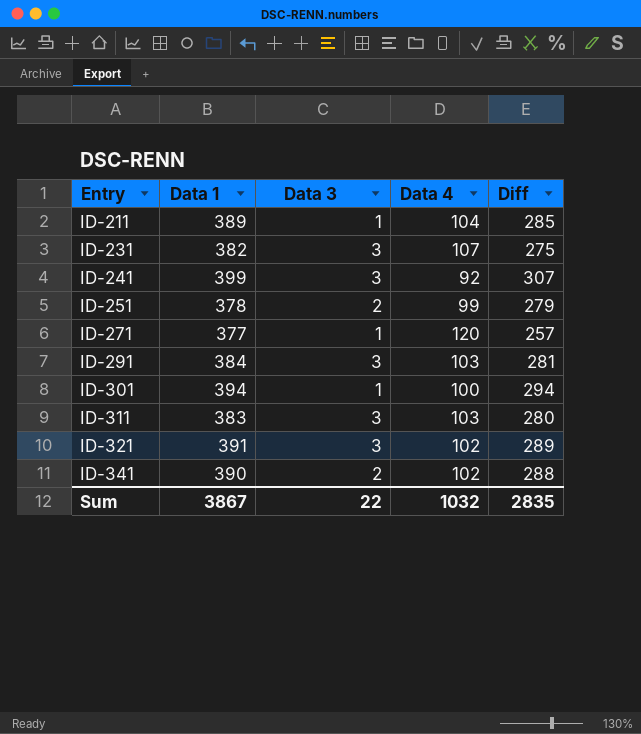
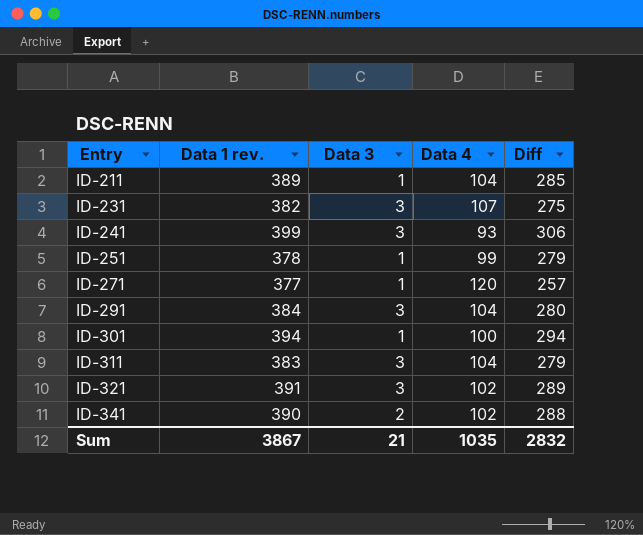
column name: Data 1 -> Data 1 rev.
ID-241 | Data 4: 92 -> 93
ID-241 | Diff: 307 -> 306
ID-251 | Data 3: 2 -> 1
ID-291 | Data 4: 103 -> 104
ID-291 | Diff: 281 -> 280
ID-311 | Data 4: 103 -> 104
ID-311 | Diff: 280 -> 279
Sum | Data 3: 22 -> 21
Sum | Data 4: 1032 -> 1035
Sum | Diff: 2835 -> 2832

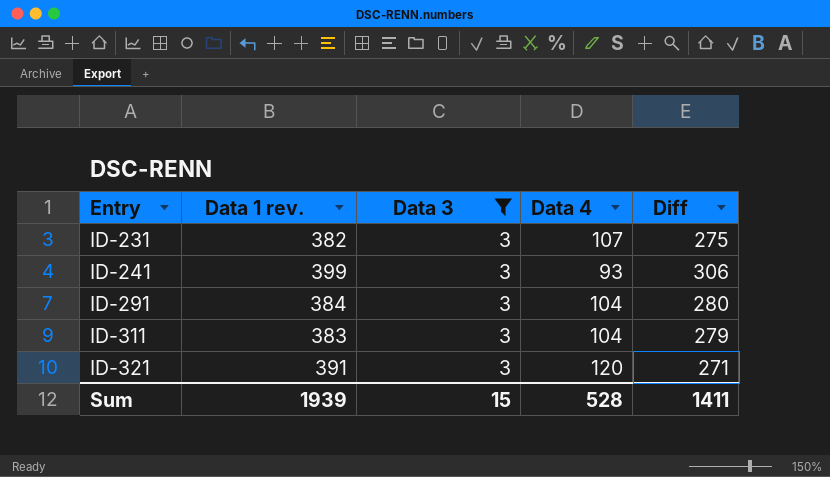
filter: none -> Data 3 = 3
ID-321 | Data 4: 102 -> 120
ID-321 | Diff: 289 -> 271
Sum | Data 1 rev.: 3867 -> 1939
Sum | Data 3: 21 -> 15
Sum | Data 4: 1035 -> 528
Sum | Diff: 2832 -> 1411

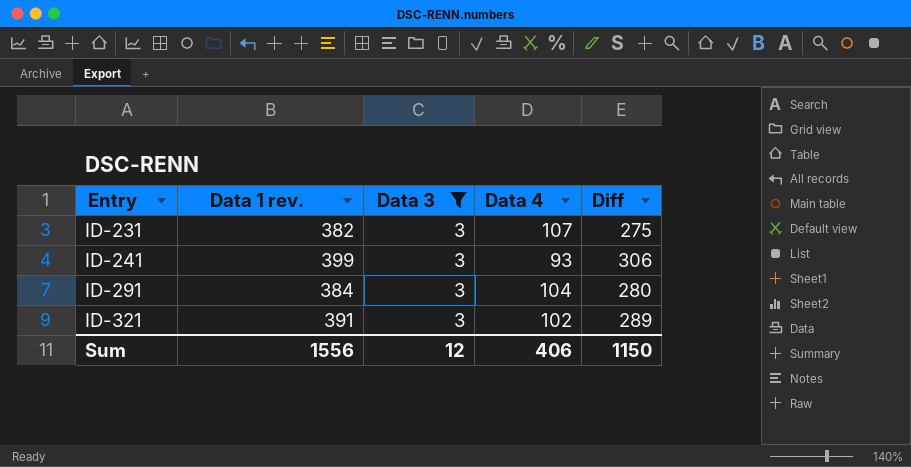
row ID-311: 383 | 3 | 104 | 279 -> none
ID-321 | Data 4: 120 -> 102
ID-321 | Diff: 271 -> 289
Sum | Data 1 rev.: 1939 -> 1556
Sum | Data 3: 15 -> 12
Sum | Data 4: 528 -> 406
Sum | Diff: 1411 -> 1150

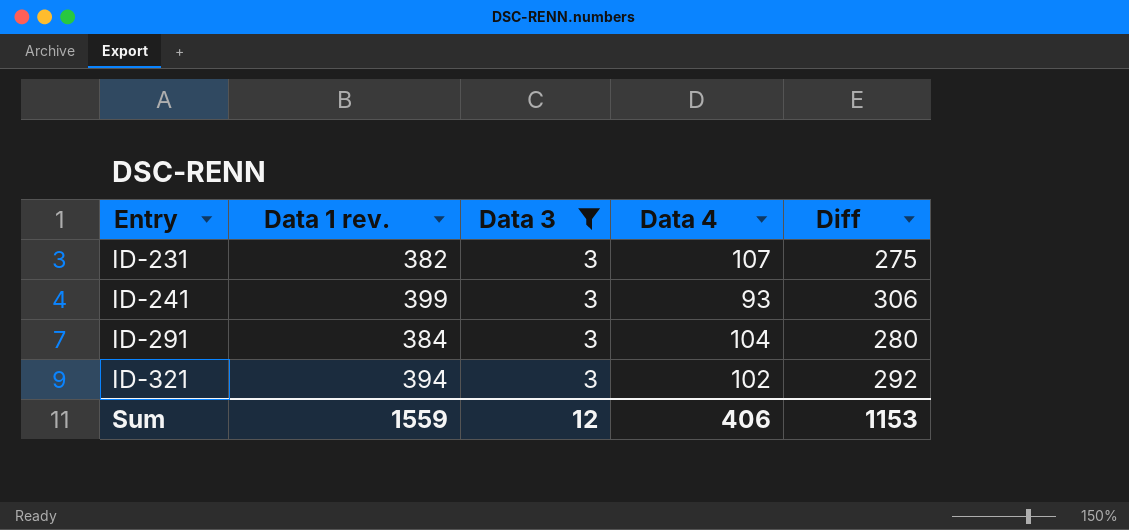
ID-321 | Data 1 rev.: 391 -> 394
ID-321 | Diff: 289 -> 292
Sum | Data 1 rev.: 1556 -> 1559
Sum | Diff: 1150 -> 1153

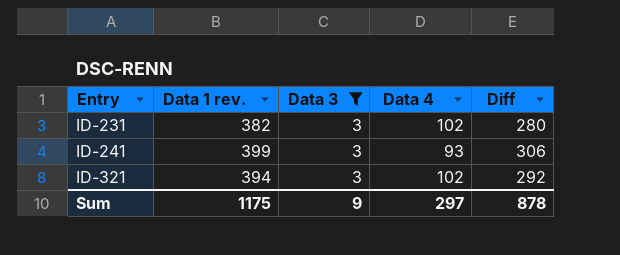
row ID-291: 384 | 3 | 104 | 280 -> none
ID-231 | Data 4: 107 -> 102
ID-231 | Diff: 275 -> 280
Sum | Data 1 rev.: 1559 -> 1175
Sum | Data 3: 12 -> 9
Sum | Data 4: 406 -> 297
Sum | Diff: 1153 -> 878

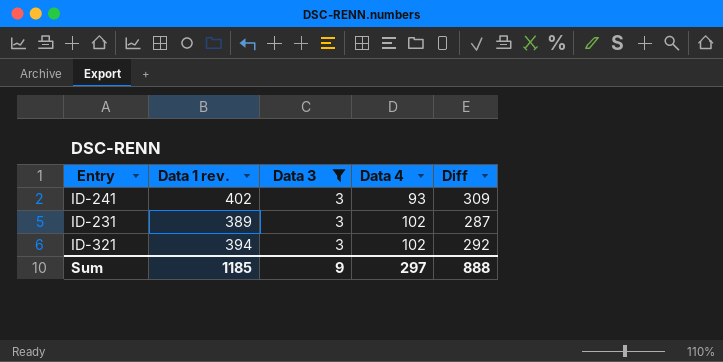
row order: Entry ascending -> Data 4 ascending
ID-241 | Data 1 rev.: 399 -> 402
ID-241 | Diff: 306 -> 309
ID-231 | Data 1 rev.: 382 -> 389
ID-231 | Diff: 280 -> 287
Sum | Data 1 rev.: 1175 -> 1185
Sum | Diff: 878 -> 888

